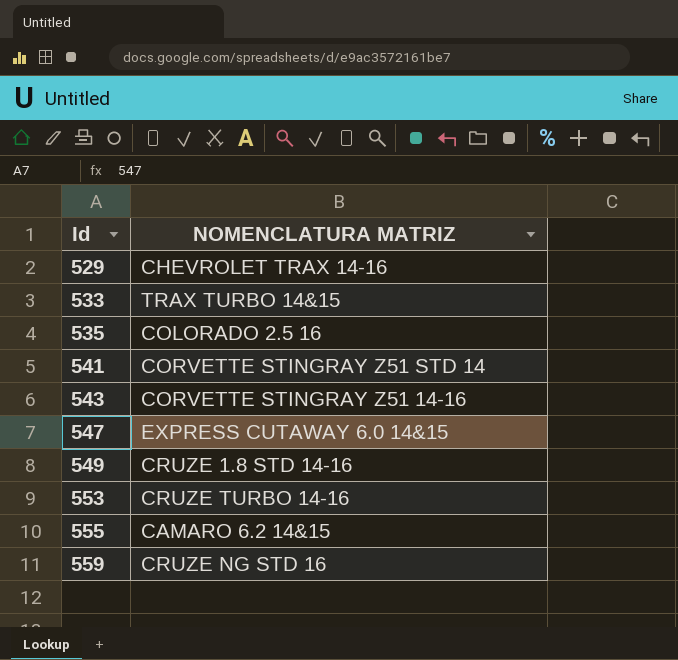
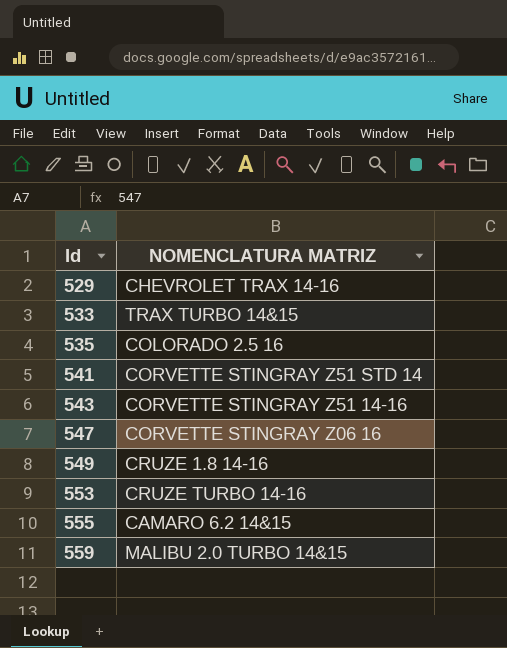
547 | NOMENCLATURA MATRIZ: EXPRESS CUTAWAY 6.0 14&15 -> CORVETTE STINGRAY Z06 16
549 | NOMENCLATURA MATRIZ: CRUZE 1.8 STD 14-16 -> CRUZE 1.8 14-16
559 | NOMENCLATURA MATRIZ: CRUZE NG STD 16 -> MALIBU 2.0 TURBO 14&15

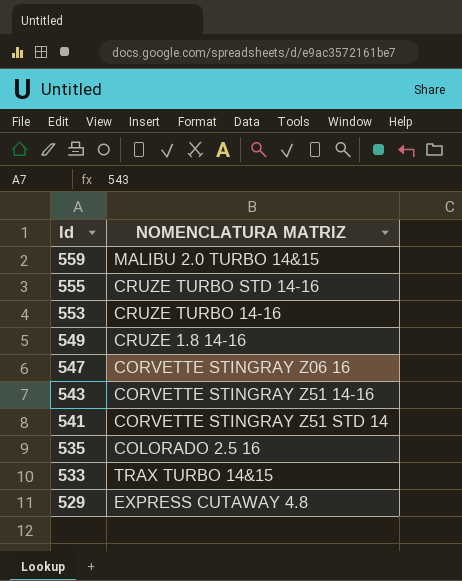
row order: Id ascending -> Id descending
555 | NOMENCLATURA MATRIZ: CAMARO 6.2 14&15 -> CRUZE TURBO STD 14-16
529 | NOMENCLATURA MATRIZ: CHEVROLET TRAX 14-16 -> EXPRESS CUTAWAY 4.8

